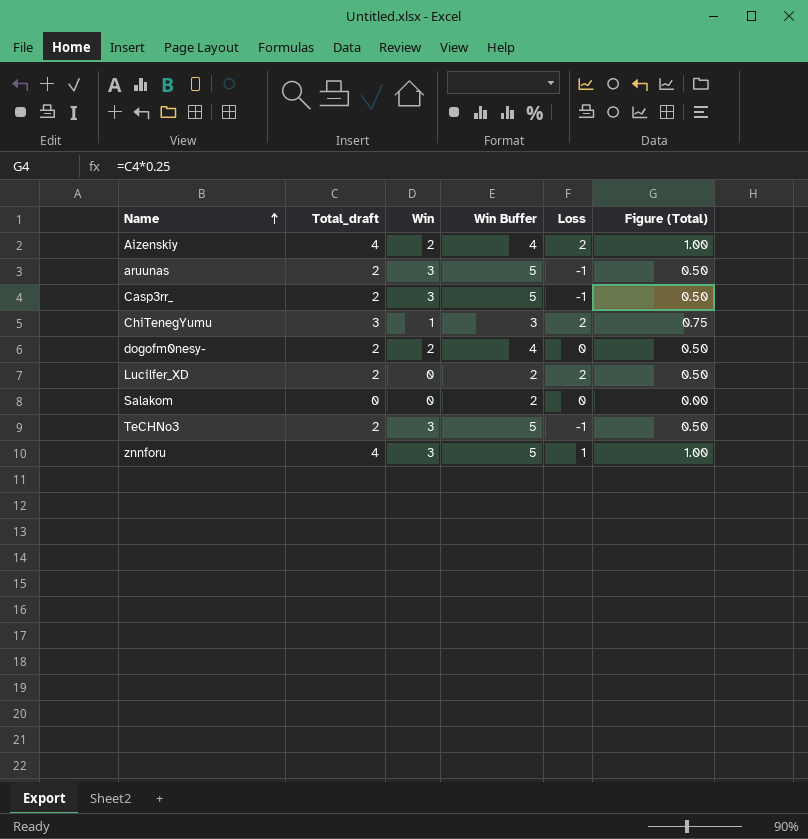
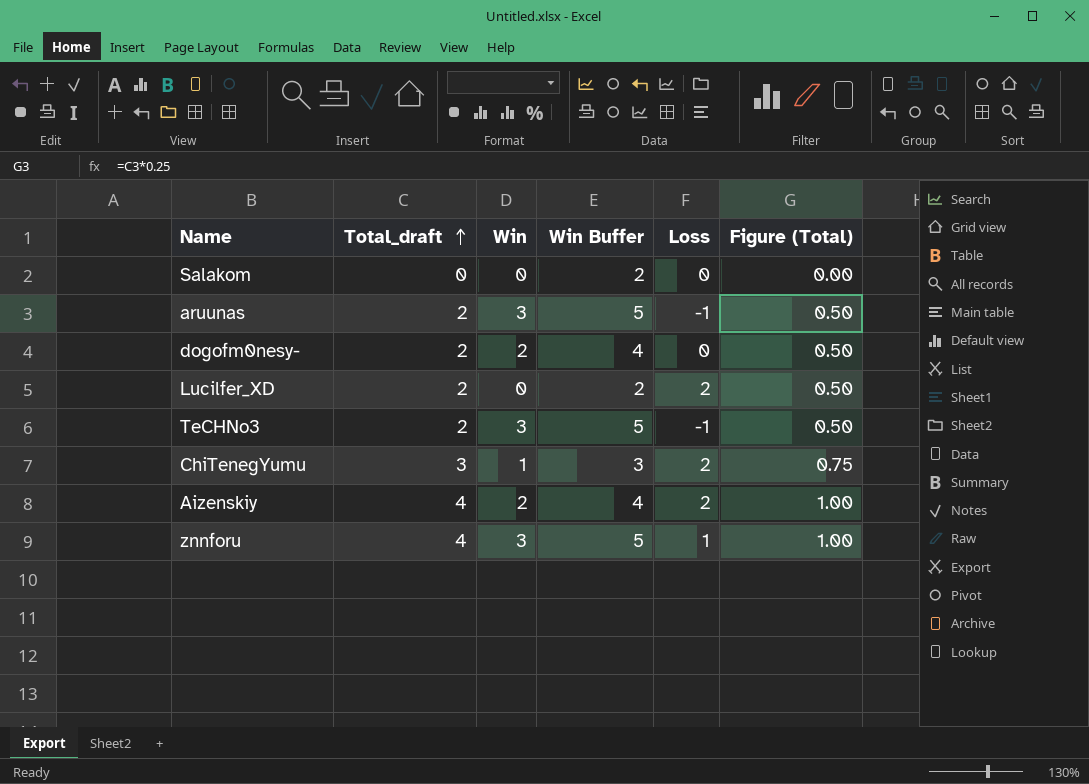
row order: Name ascending -> Total_draft ascending
row Casp3rr_: 2 | 3 | 5 | -1 | 0.50 -> none

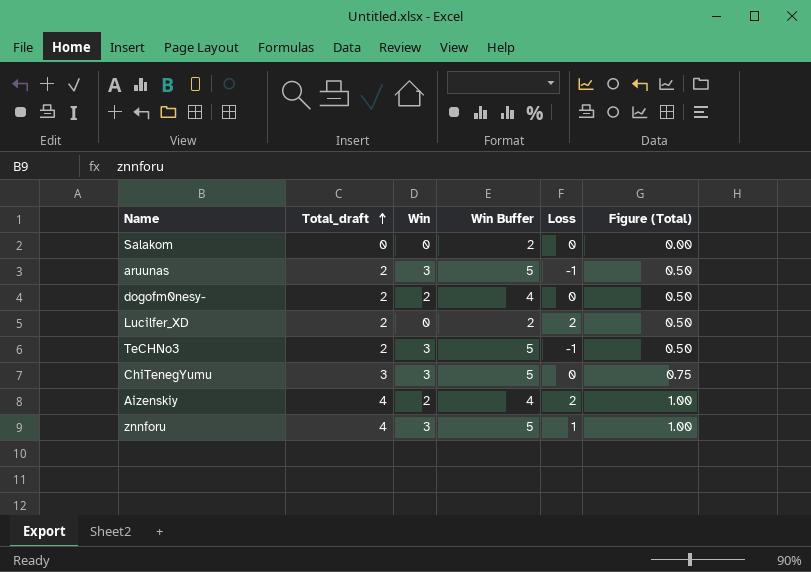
ChiTenegYumu | Win: 1 -> 3
ChiTenegYumu | Win Buffer: 3 -> 5
ChiTenegYumu | Loss: 2 -> 0

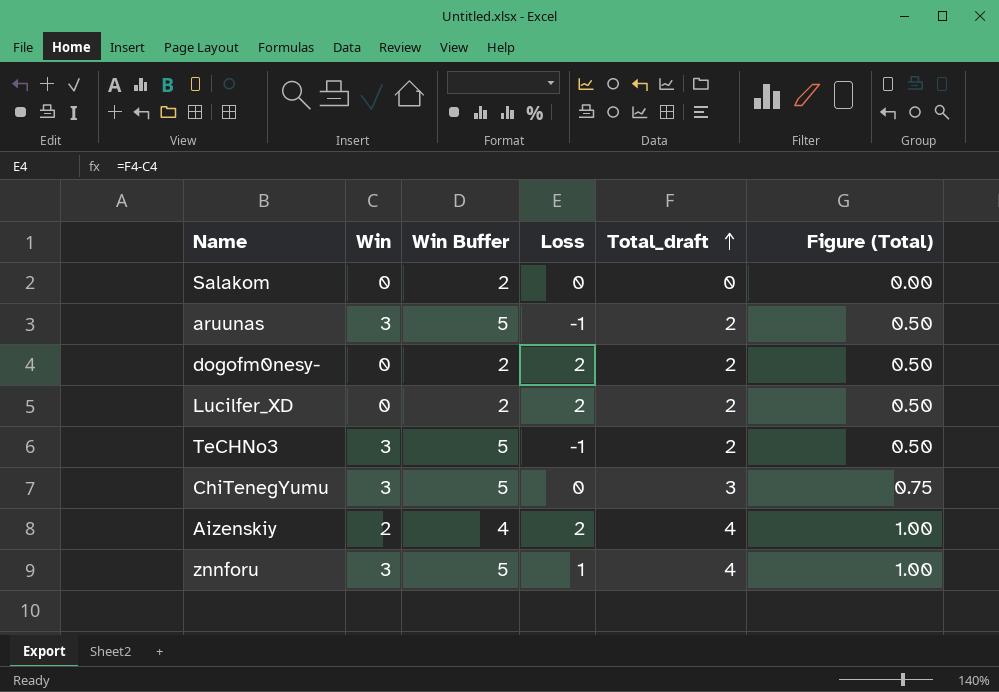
column Total_draft | position: 2 -> 5
dogofm0nesy- | Win: 2 -> 0
dogofm0nesy- | Win Buffer: 4 -> 2
dogofm0nesy- | Loss: 0 -> 2

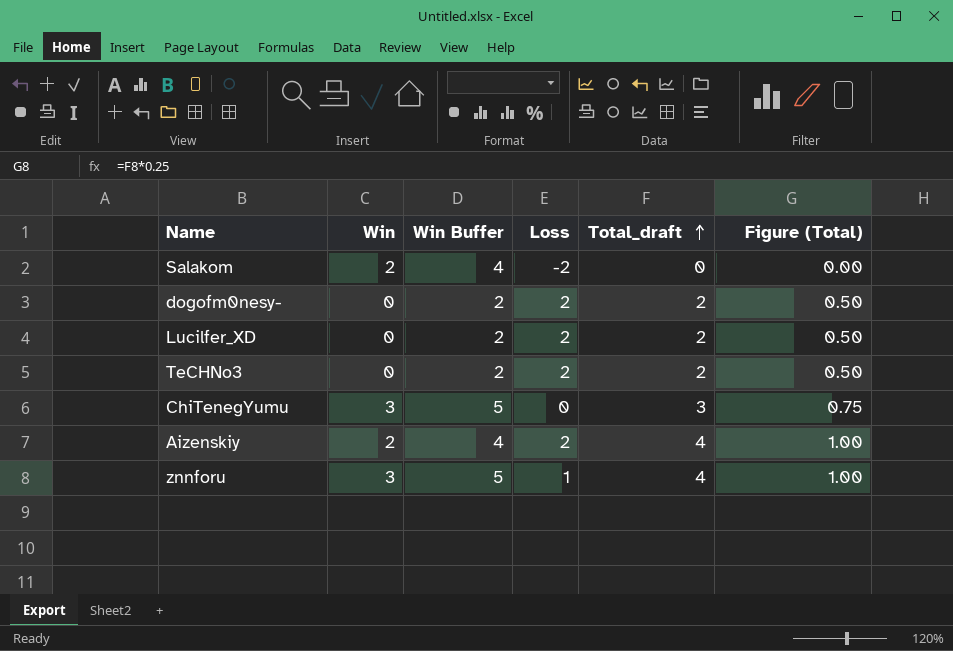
row aruunas: 3 | 5 | -1 | 2 | 0.50 -> none
Salakom | Win: 0 -> 2
Salakom | Win Buffer: 2 -> 4
Salakom | Loss: 0 -> -2
TeCHNo3 | Win: 3 -> 0
TeCHNo3 | Win Buffer: 5 -> 2
TeCHNo3 | Loss: -1 -> 2

